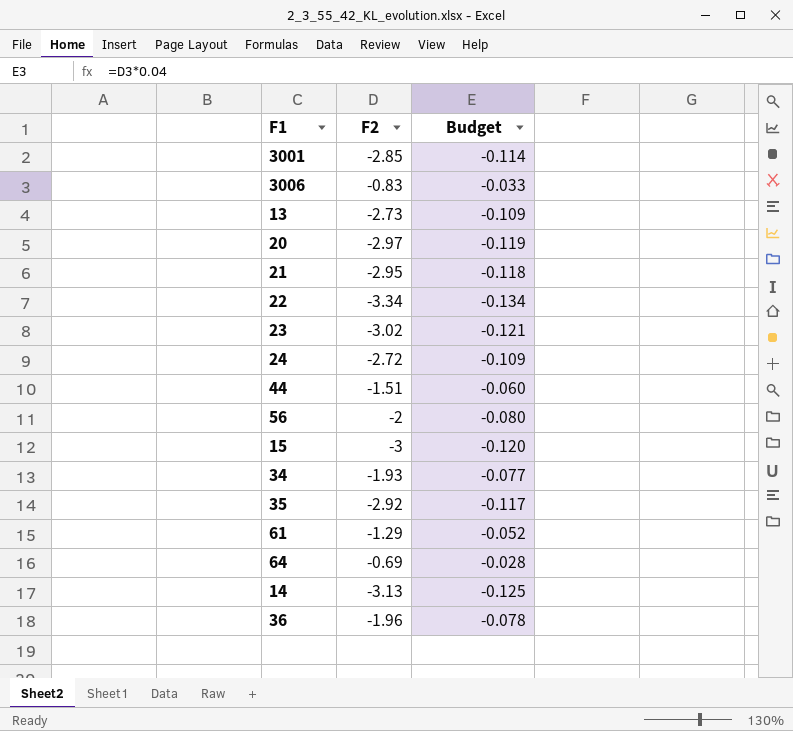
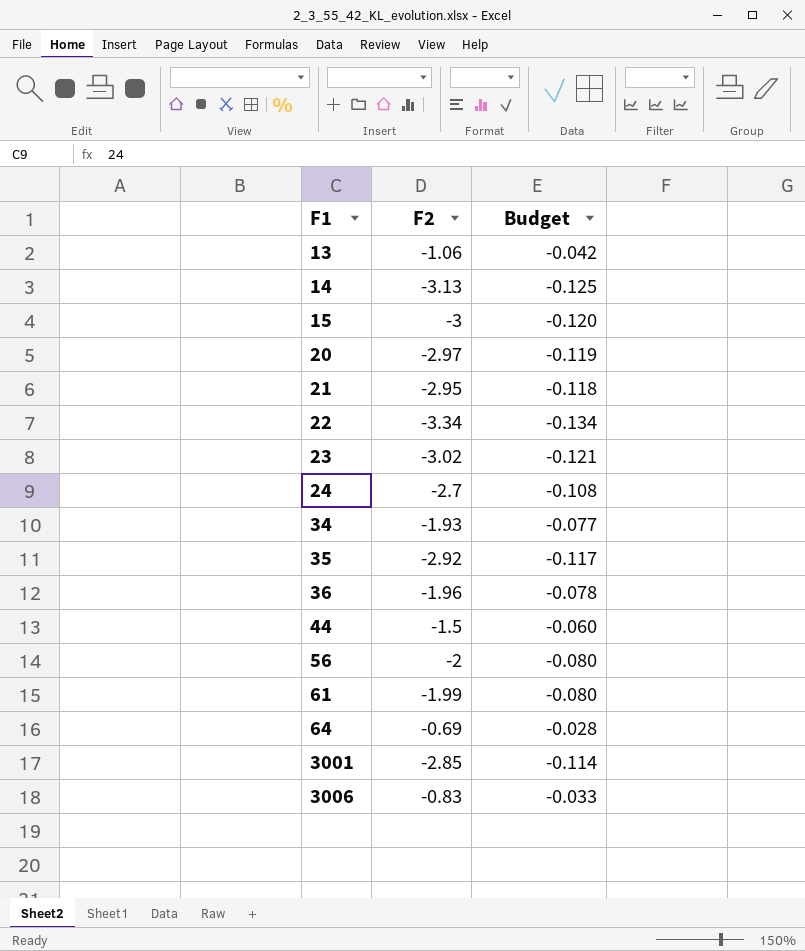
row order: none -> F1 ascending
13 | F2: -2.73 -> -1.06
13 | Budget: -0.109 -> -0.042
24 | F2: -2.72 -> -2.7
24 | Budget: -0.109 -> -0.108
44 | F2: -1.51 -> -1.5
61 | F2: -1.29 -> -1.99
61 | Budget: -0.052 -> -0.080

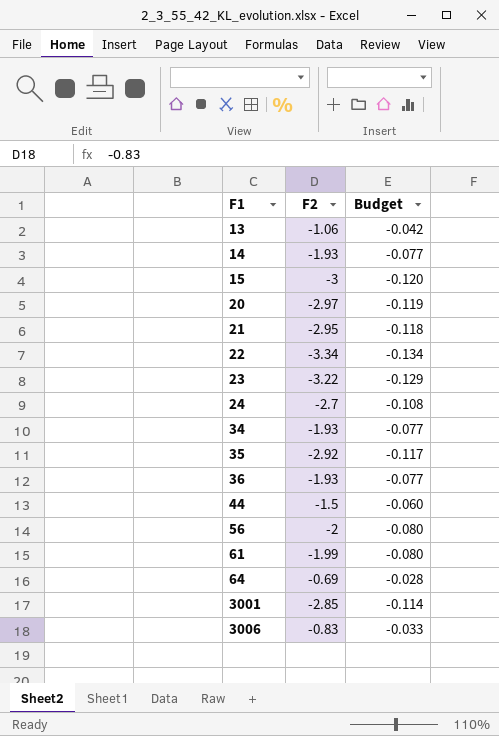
14 | F2: -3.13 -> -1.93
14 | Budget: -0.125 -> -0.077
23 | F2: -3.02 -> -3.22
23 | Budget: -0.121 -> -0.129
36 | F2: -1.96 -> -1.93
36 | Budget: -0.078 -> -0.077

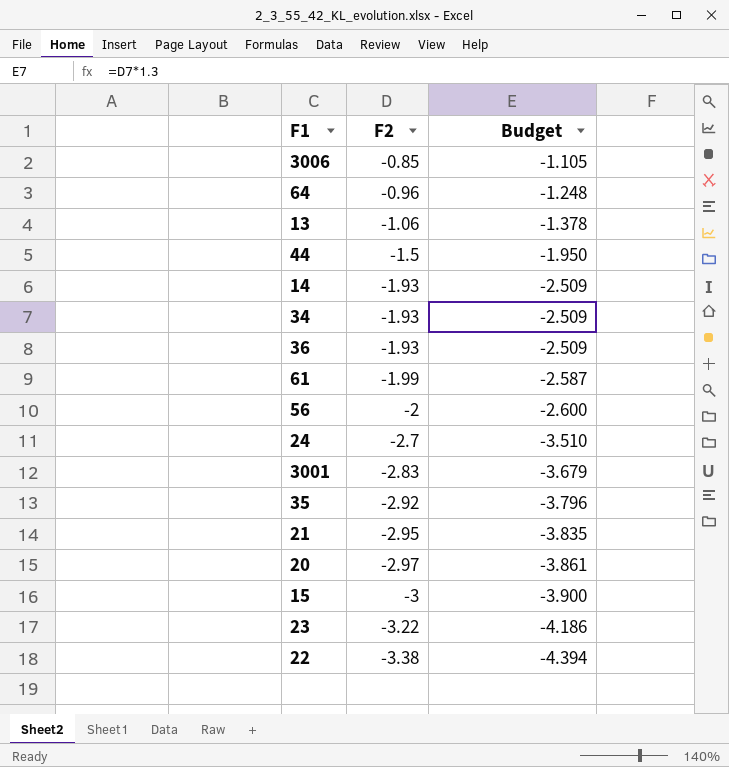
row order: F1 ascending -> F2 descending
column Budget | formula: [F2] * 0.04 -> [F2] * 1.3
3006 | F2: -0.83 -> -0.85
64 | F2: -0.69 -> -0.96
3001 | F2: -2.85 -> -2.83
22 | F2: -3.34 -> -3.38

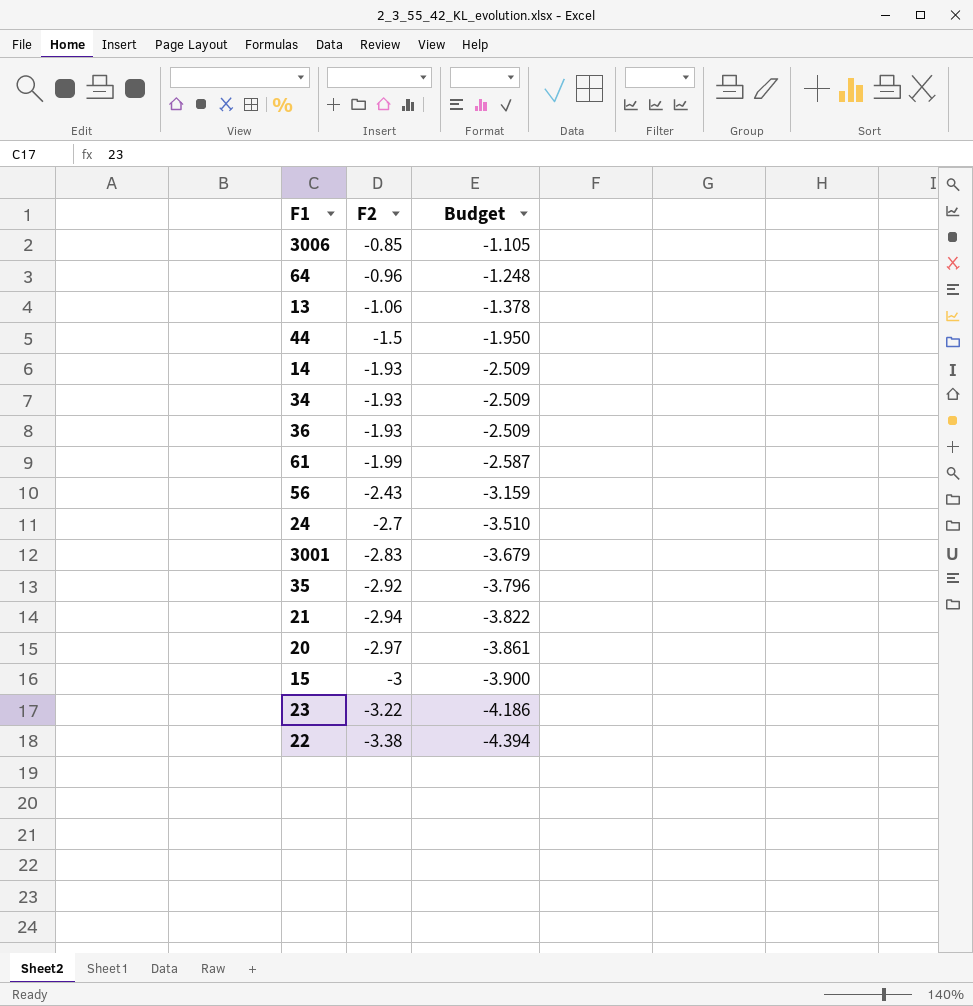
56 | F2: -2 -> -2.43
56 | Budget: -2.600 -> -3.159
21 | F2: -2.95 -> -2.94
21 | Budget: -3.835 -> -3.822

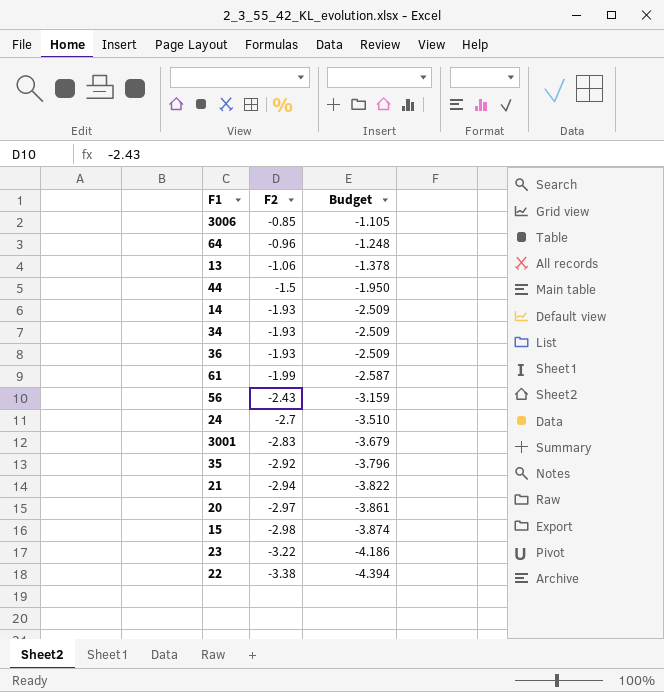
15 | F2: -3 -> -2.98
15 | Budget: -3.900 -> -3.874

